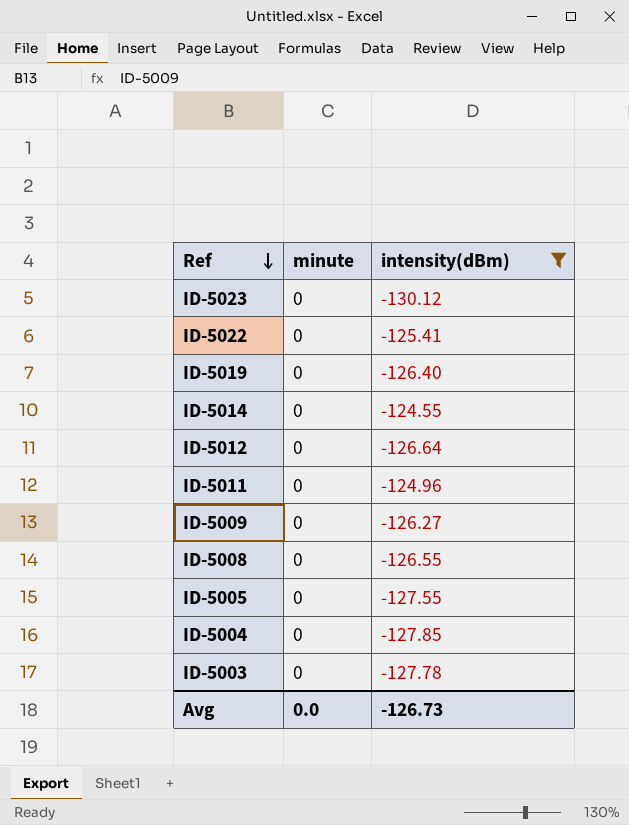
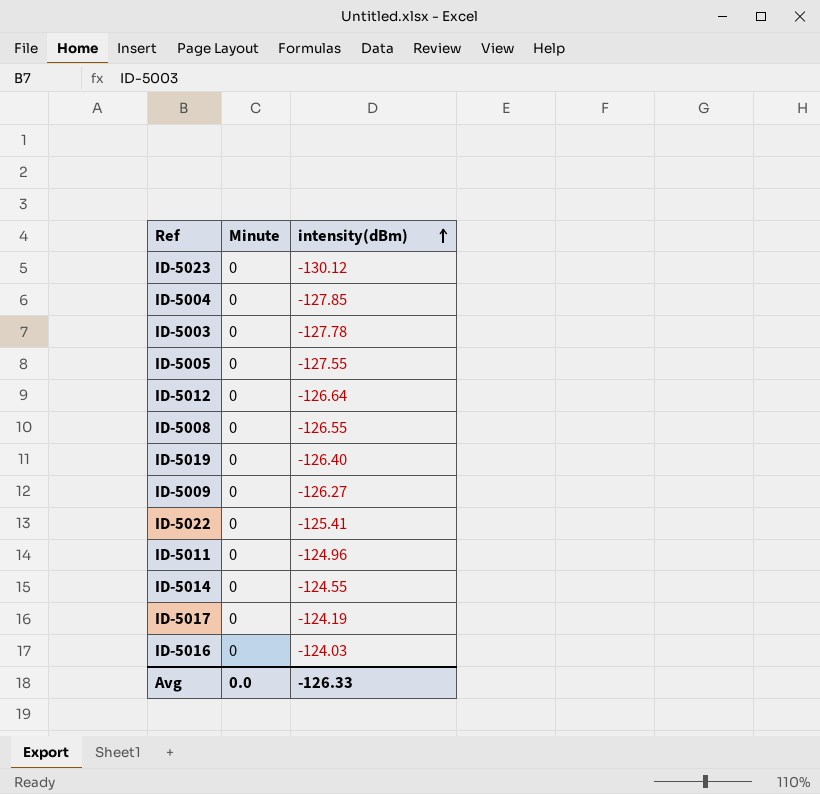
filter: intensity(dBm) <= -124.55 -> none
row order: Ref descending -> intensity(dBm) ascending
column name: minute -> Minute
Avg | intensity(dBm): -126.73 -> -126.33

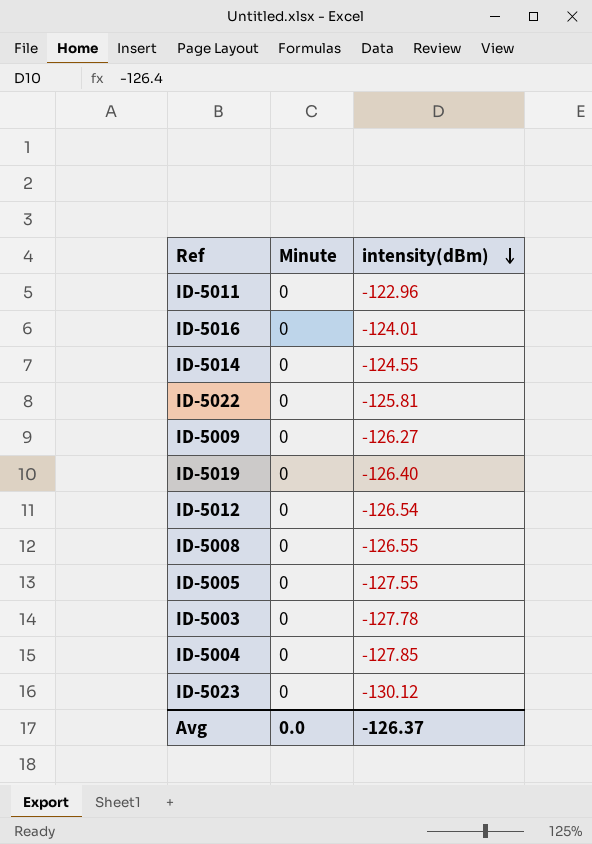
row order: intensity(dBm) ascending -> intensity(dBm) descending
row ID-5017: 0 | -124.19 -> none
ID-5011 | intensity(dBm): -124.96 -> -122.96
ID-5016 | intensity(dBm): -124.03 -> -124.01
ID-5022 | intensity(dBm): -125.41 -> -125.81
ID-5012 | intensity(dBm): -126.64 -> -126.54
Avg | intensity(dBm): -126.33 -> -126.37

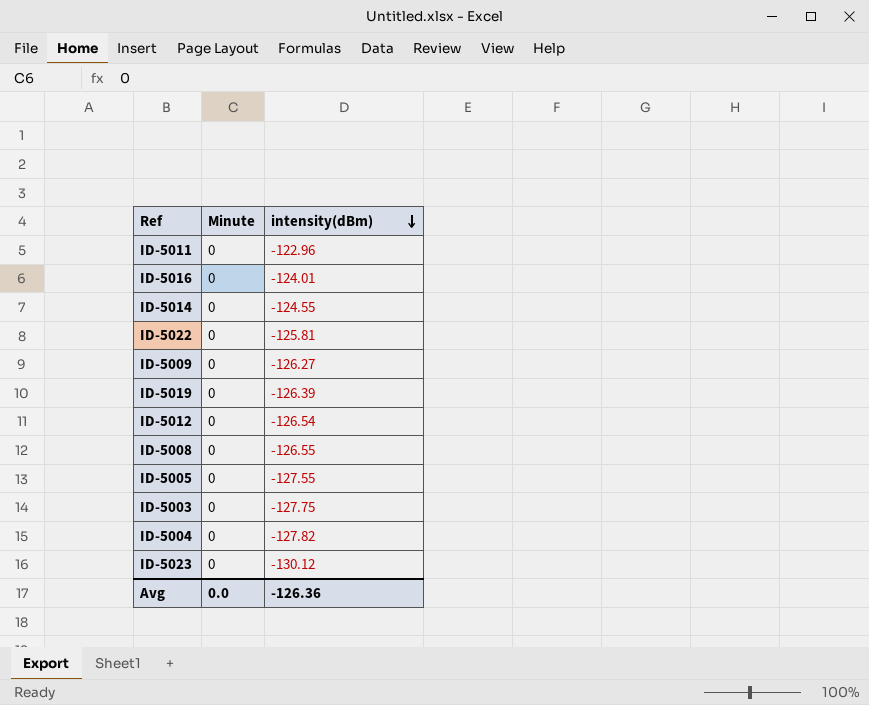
ID-5019 | intensity(dBm): -126.40 -> -126.39
ID-5003 | intensity(dBm): -127.78 -> -127.75
ID-5004 | intensity(dBm): -127.85 -> -127.82
Avg | intensity(dBm): -126.37 -> -126.36

